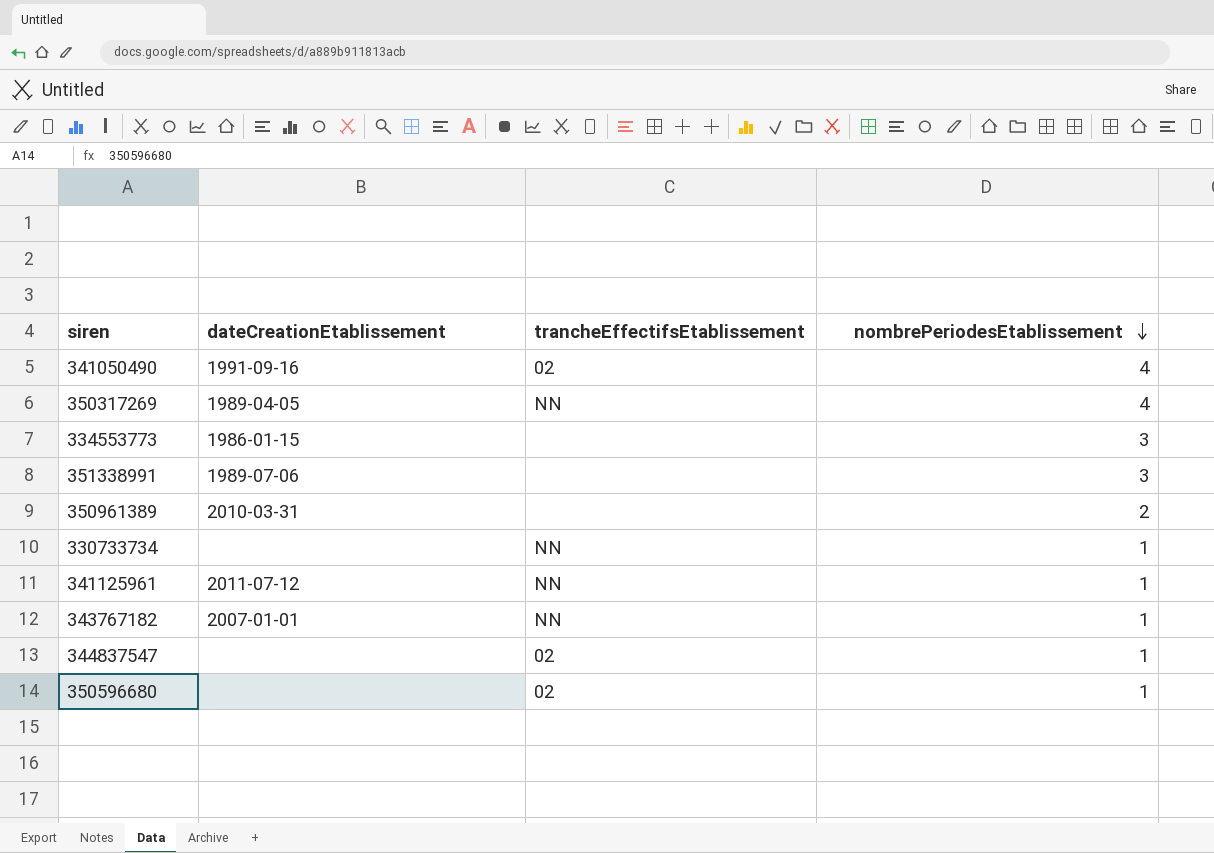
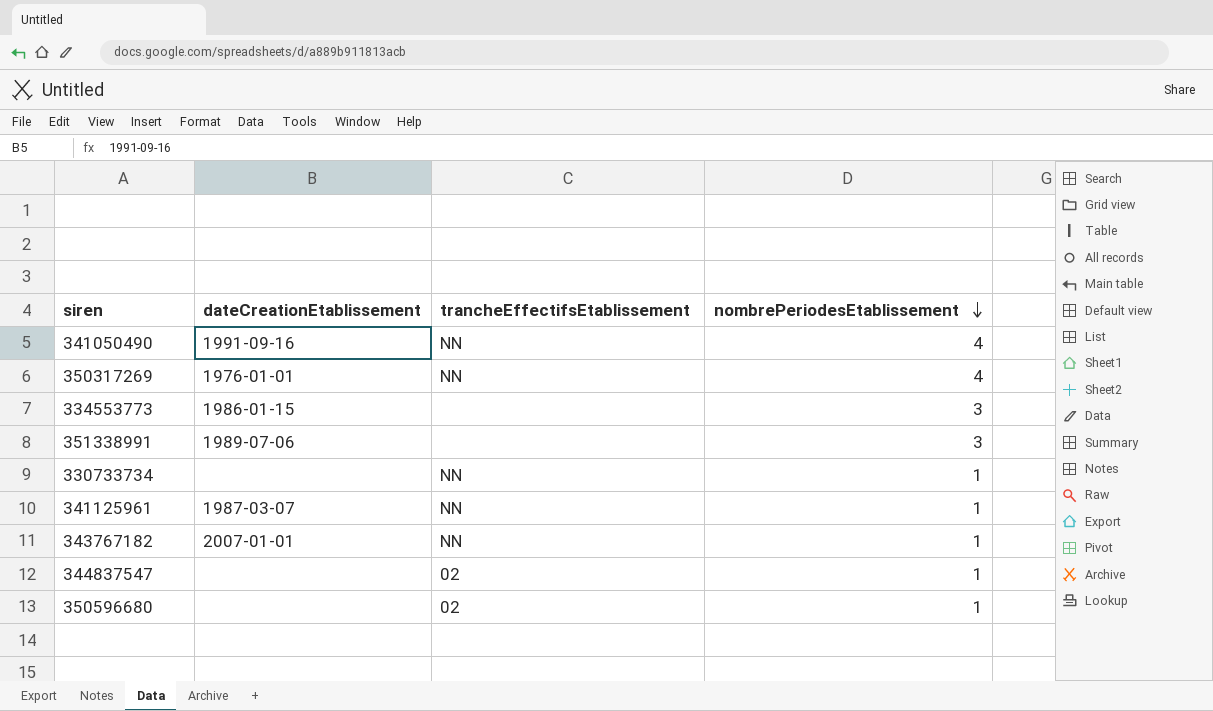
row 350961389: 2010-03-31 | none | 2 -> none
341050490 | trancheEffectifsEtablissement: 02 -> NN
350317269 | dateCreationEtablissement: 1989-04-05 -> 1976-01-01
341125961 | dateCreationEtablissement: 2011-07-12 -> 1987-03-07

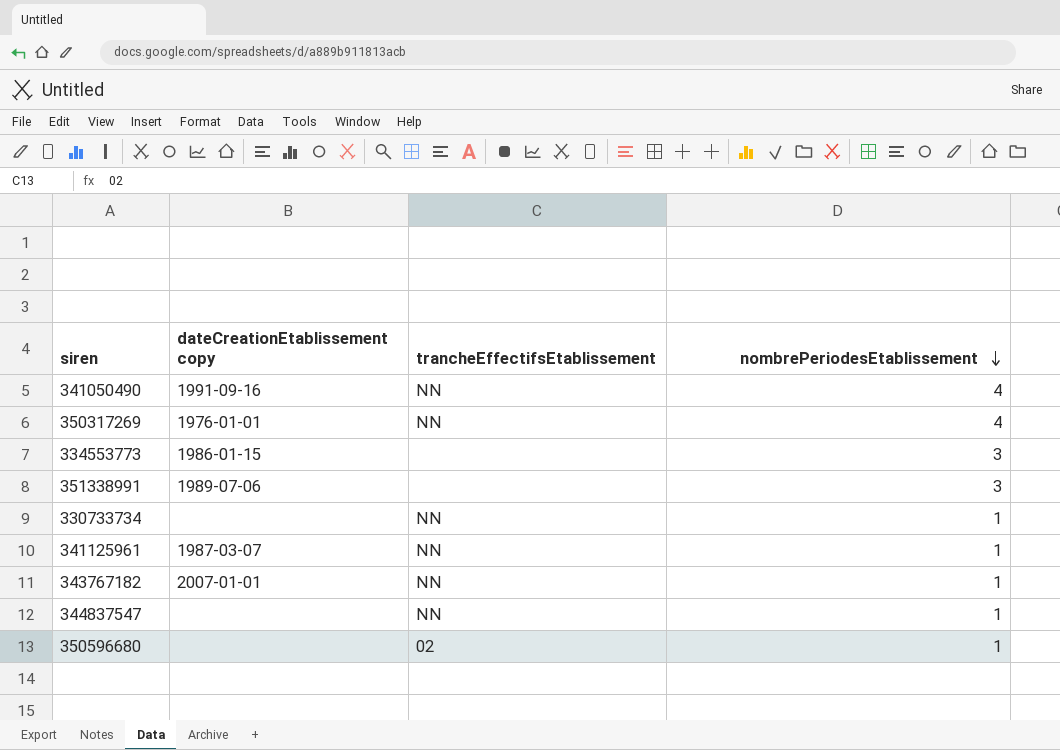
column name: dateCreationEtablissement -> dateCreationEtablissement copy
344837547 | trancheEffectifsEtablissement: 02 -> NN

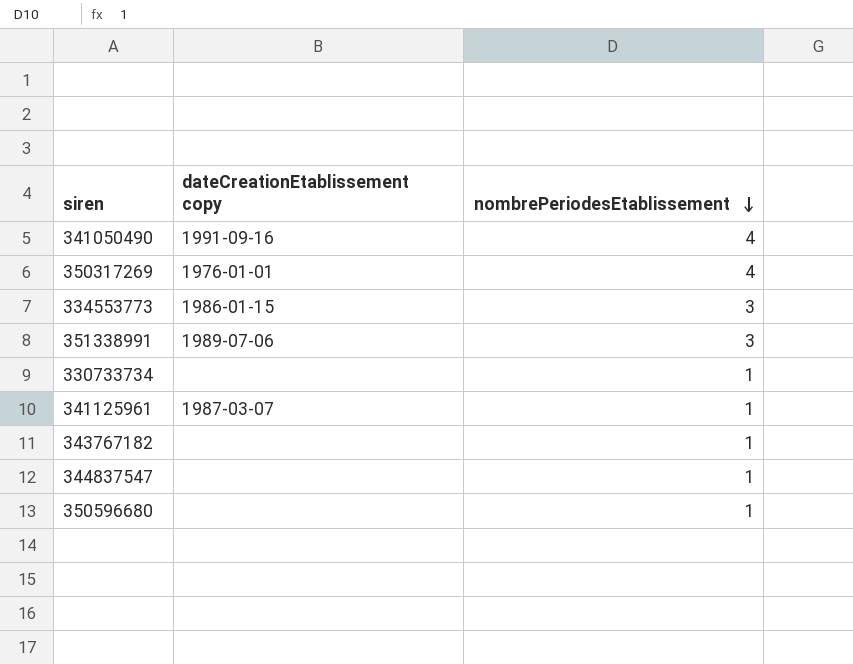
column trancheEffectifsEtablissement | position: 3 -> none
343767182 | dateCreationEtablissement copy: 2007-01-01 -> none

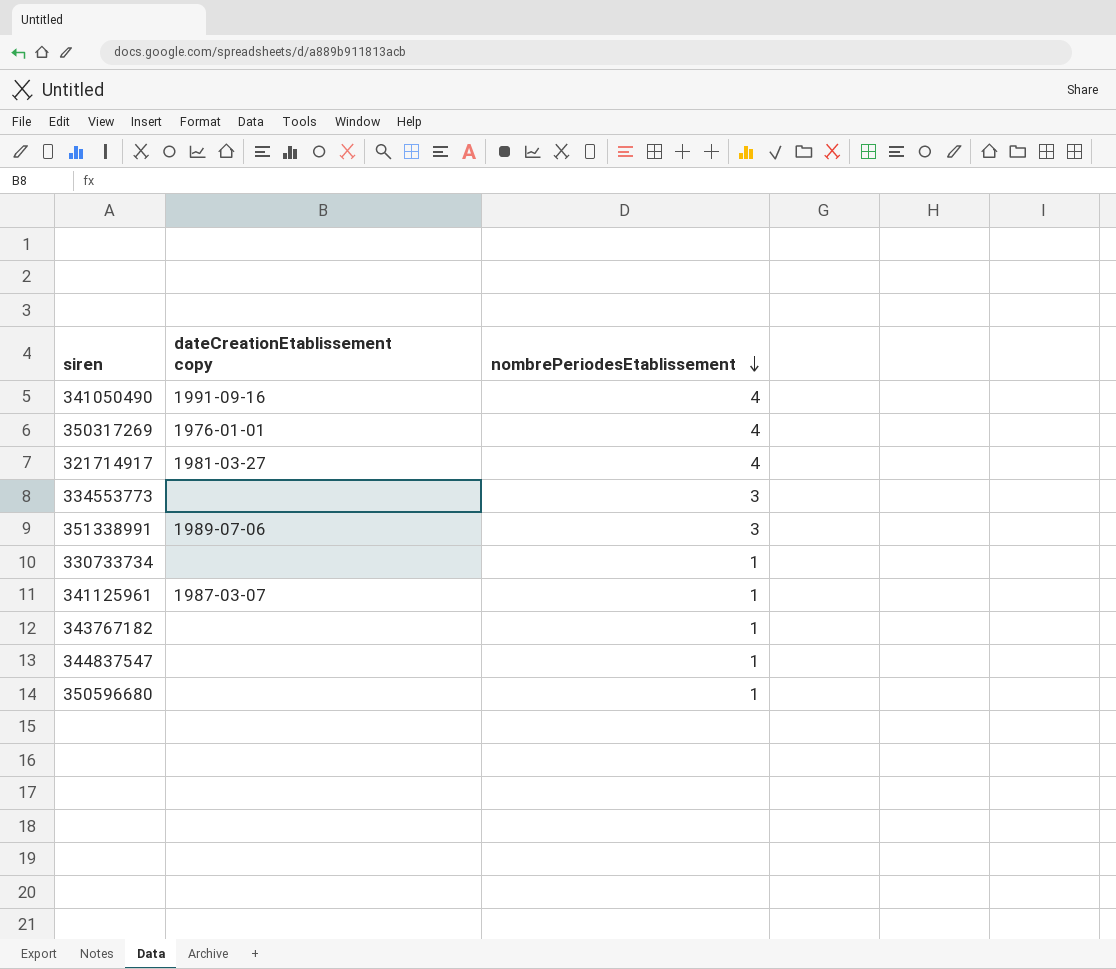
row 321714917: none -> 1981-03-27 | 4
334553773 | dateCreationEtablissement copy: 1986-01-15 -> none

